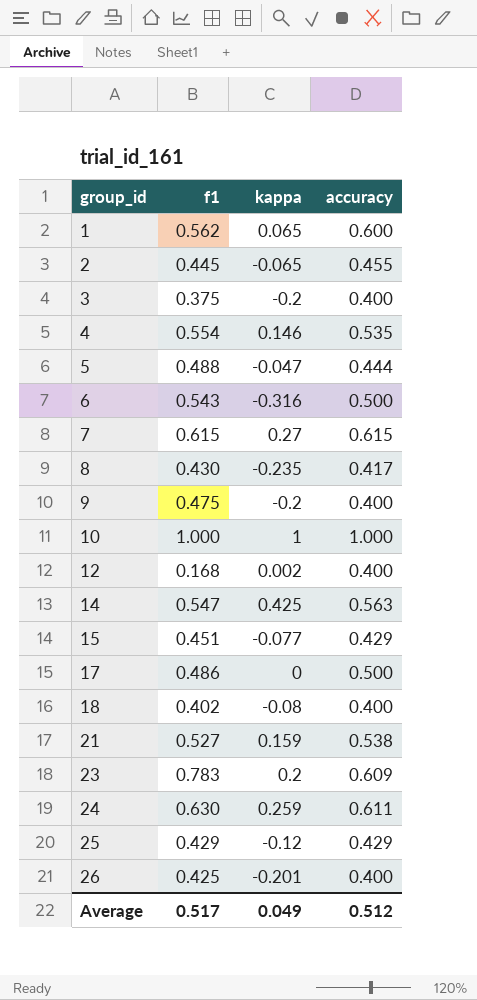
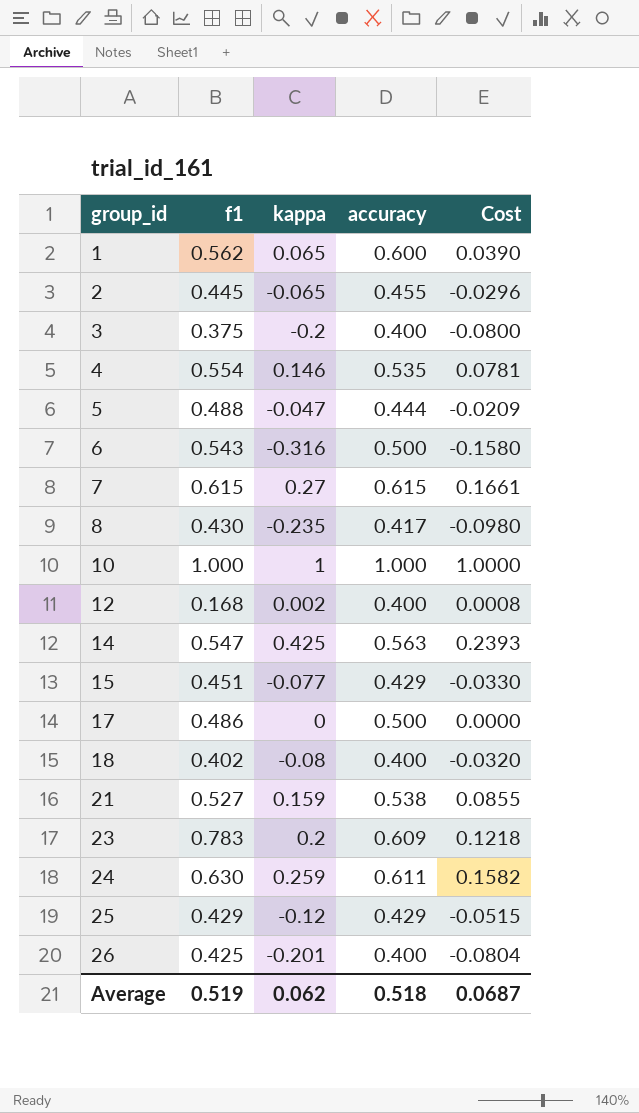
column Cost | formula: none -> [kappa] * [accuracy]
row 9: 0.475 | -0.2 | 0.400 -> none
Average | f1: 0.517 -> 0.519
Average | kappa: 0.049 -> 0.062
Average | accuracy: 0.512 -> 0.518

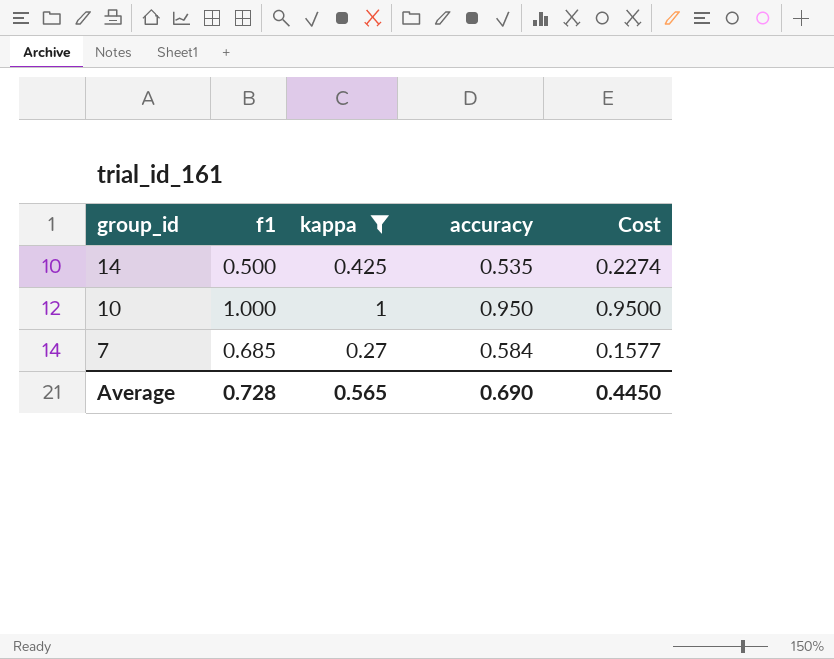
filter: none -> kappa >= 0.27
row order: group_id ascending -> group_id descending
14 | f1: 0.547 -> 0.500
14 | accuracy: 0.563 -> 0.535
14 | Cost: 0.2393 -> 0.2274
10 | accuracy: 1.000 -> 0.950
10 | Cost: 1.0000 -> 0.9500
7 | f1: 0.615 -> 0.685
7 | accuracy: 0.615 -> 0.584
7 | Cost: 0.1661 -> 0.1577
Average | f1: 0.519 -> 0.728
Average | kappa: 0.062 -> 0.565
Average | accuracy: 0.518 -> 0.690
Average | Cost: 0.0687 -> 0.4450

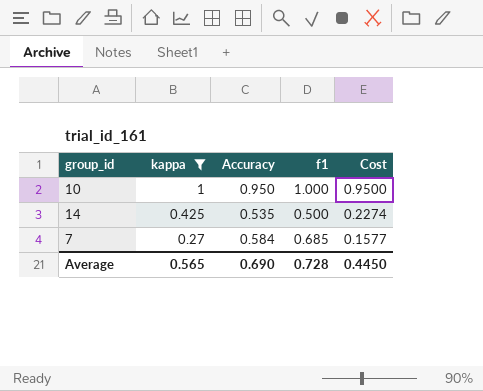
row order: group_id descending -> kappa descending
column name: accuracy -> Accuracy
column f1 | position: 2 -> 4

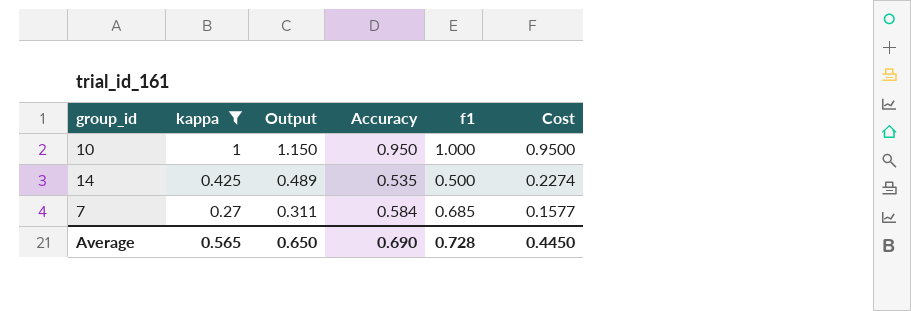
column Output | formula: none -> [kappa] * 1.15

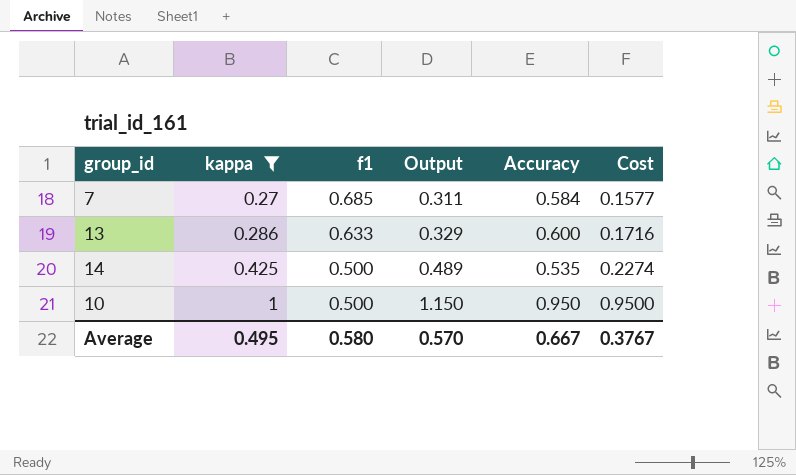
row order: kappa descending -> kappa ascending
column f1 | position: 5 -> 3
row 13: none -> 0.286 | 0.633 | 0.329 | 0.600 | 0.1716
10 | f1: 1.000 -> 0.500
Average | kappa: 0.565 -> 0.495
Average | f1: 0.728 -> 0.580
Average | Output: 0.650 -> 0.570
Average | Accuracy: 0.690 -> 0.667
Average | Cost: 0.4450 -> 0.3767

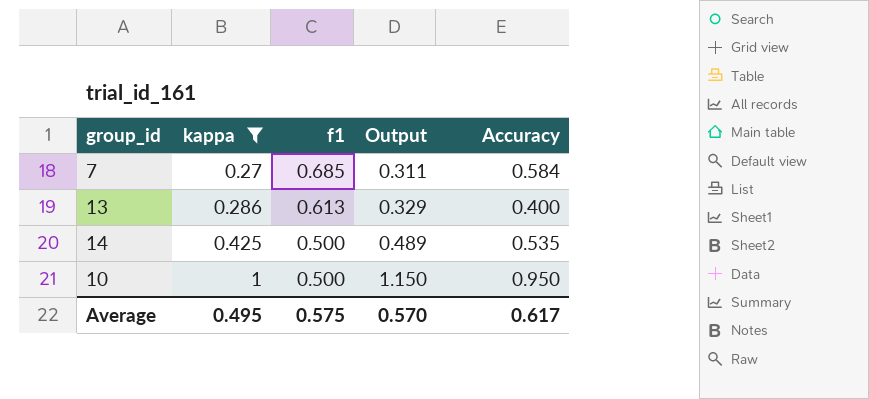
column Cost | formula: [kappa] * [Accuracy] -> none
13 | f1: 0.633 -> 0.613
13 | Accuracy: 0.600 -> 0.400
Average | f1: 0.580 -> 0.575
Average | Accuracy: 0.667 -> 0.617

